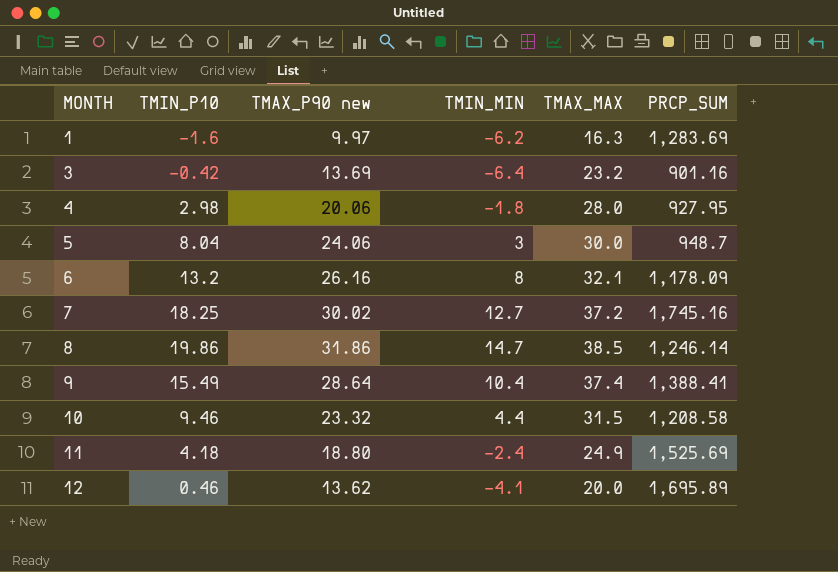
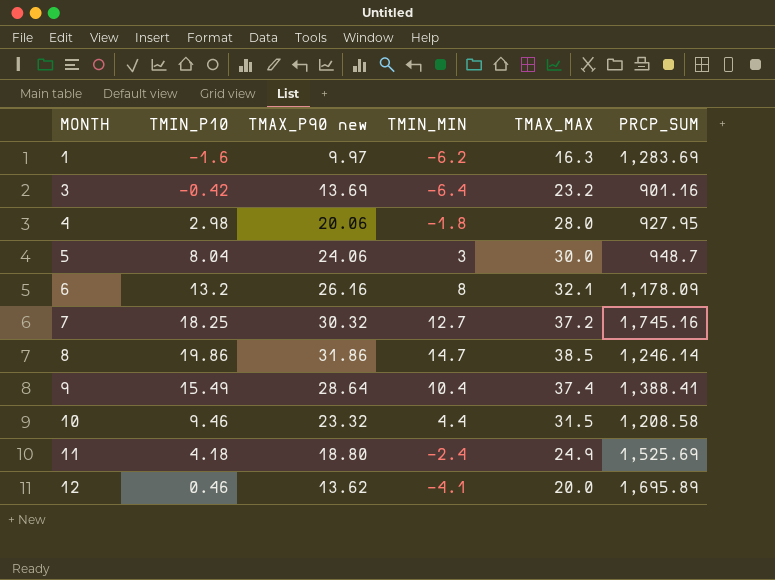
7 | TMAX_P90 new: 30.02 -> 30.32

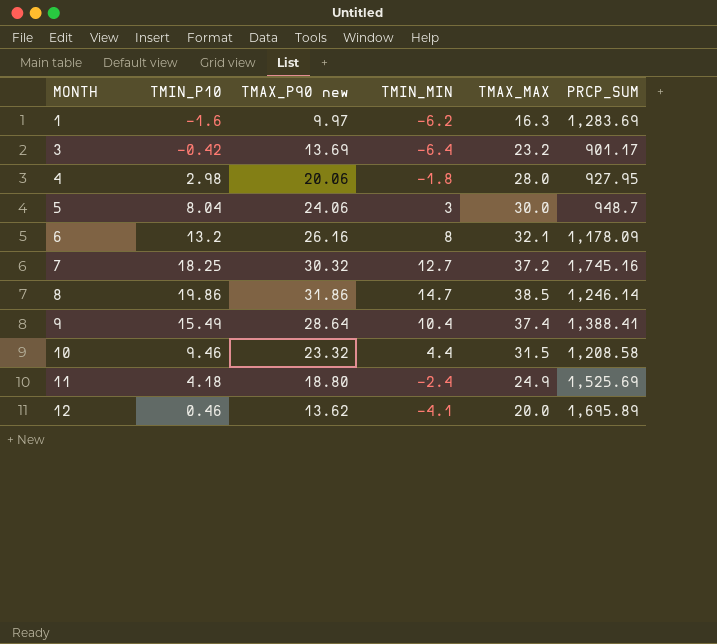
3 | PRCP_SUM: 901.16 -> 901.17

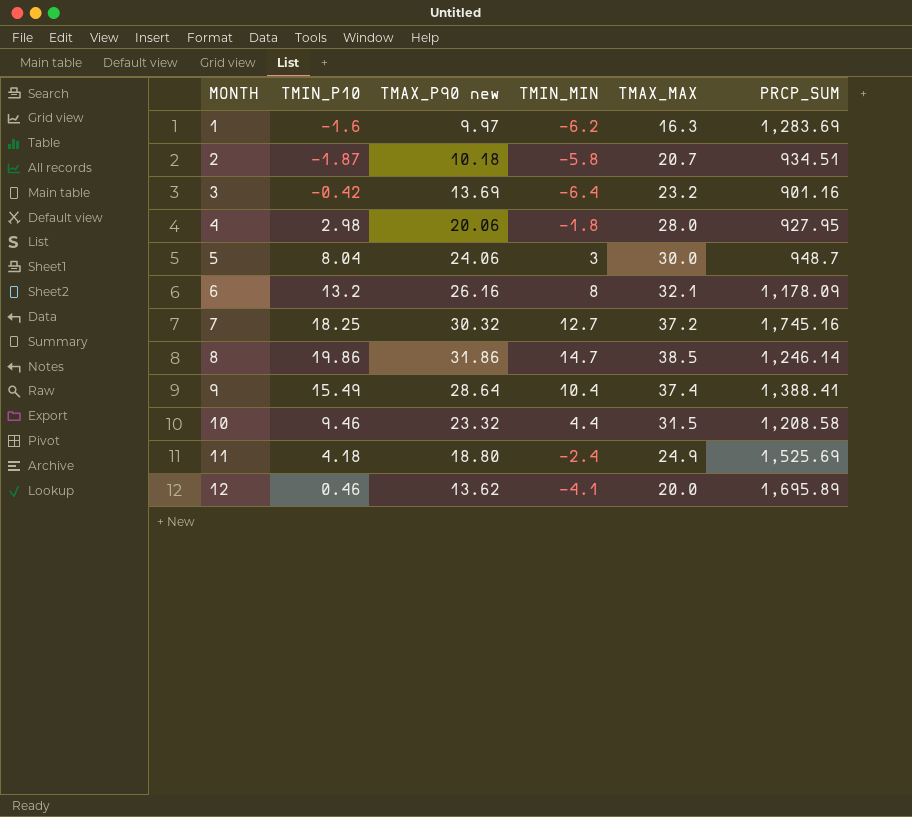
row 2: none -> -1.87 | 10.18 | -5.8 | 20.7 | 934.51
3 | PRCP_SUM: 901.17 -> 901.16

